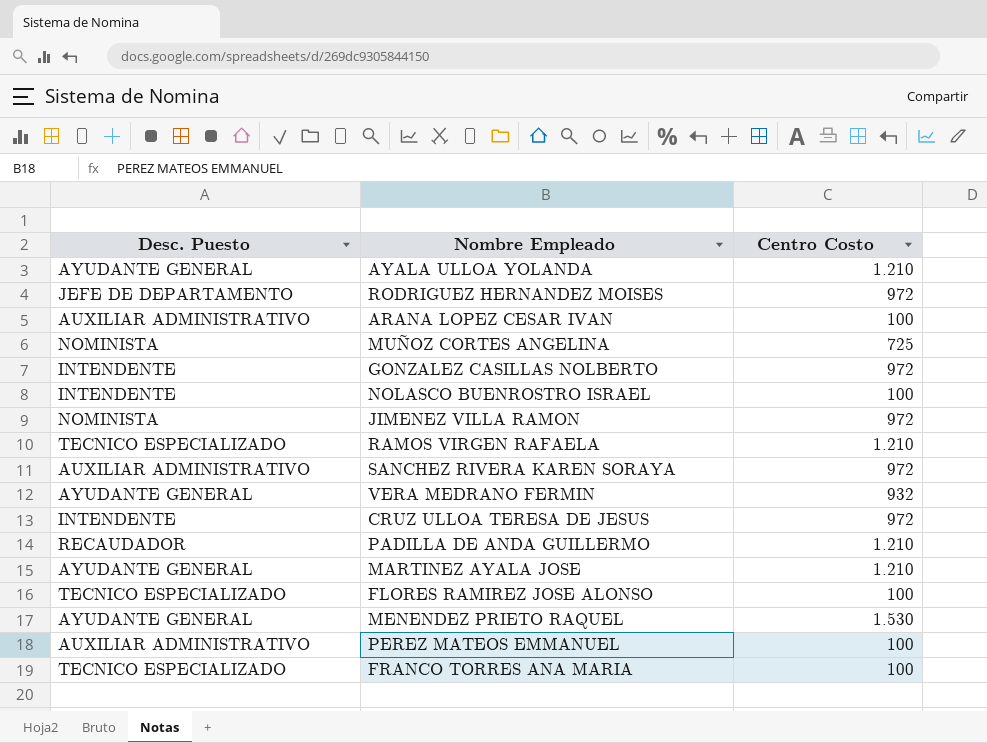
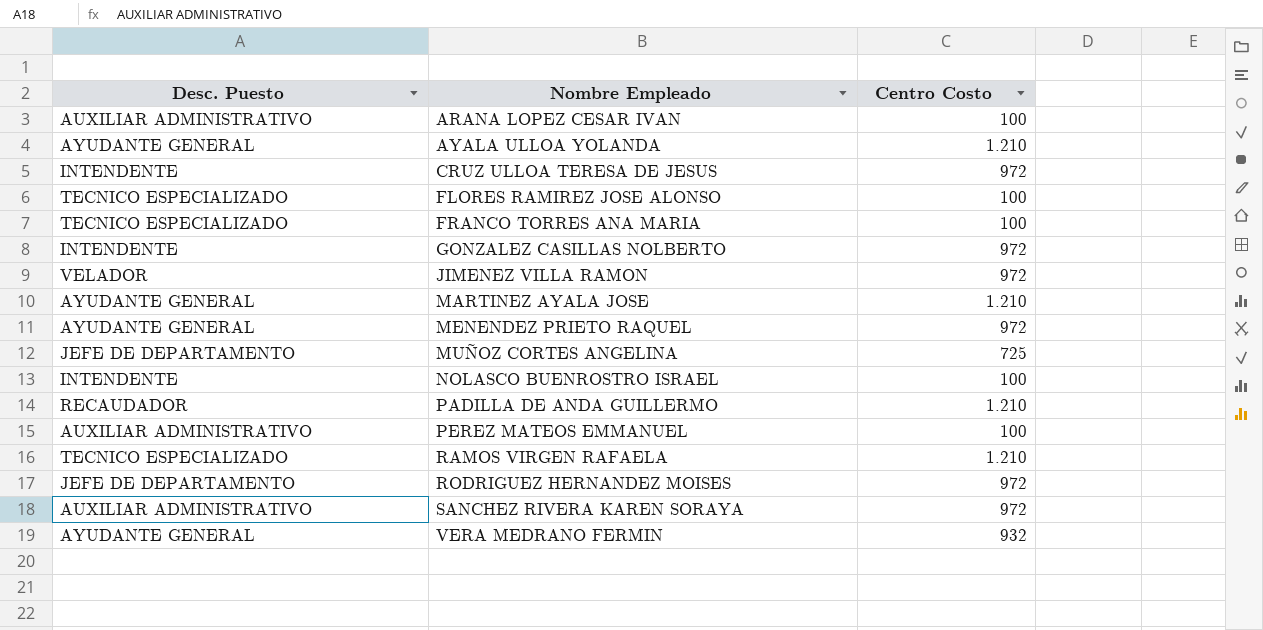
row order: none -> Nombre Empleado ascending
JIMENEZ VILLA RAMON | Desc. Puesto: NOMINISTA -> VELADOR
MENENDEZ PRIETO RAQUEL | Centro Costo: 1.530 -> 972
MUÑOZ CORTES ANGELINA | Desc. Puesto: NOMINISTA -> JEFE DE DEPARTAMENTO

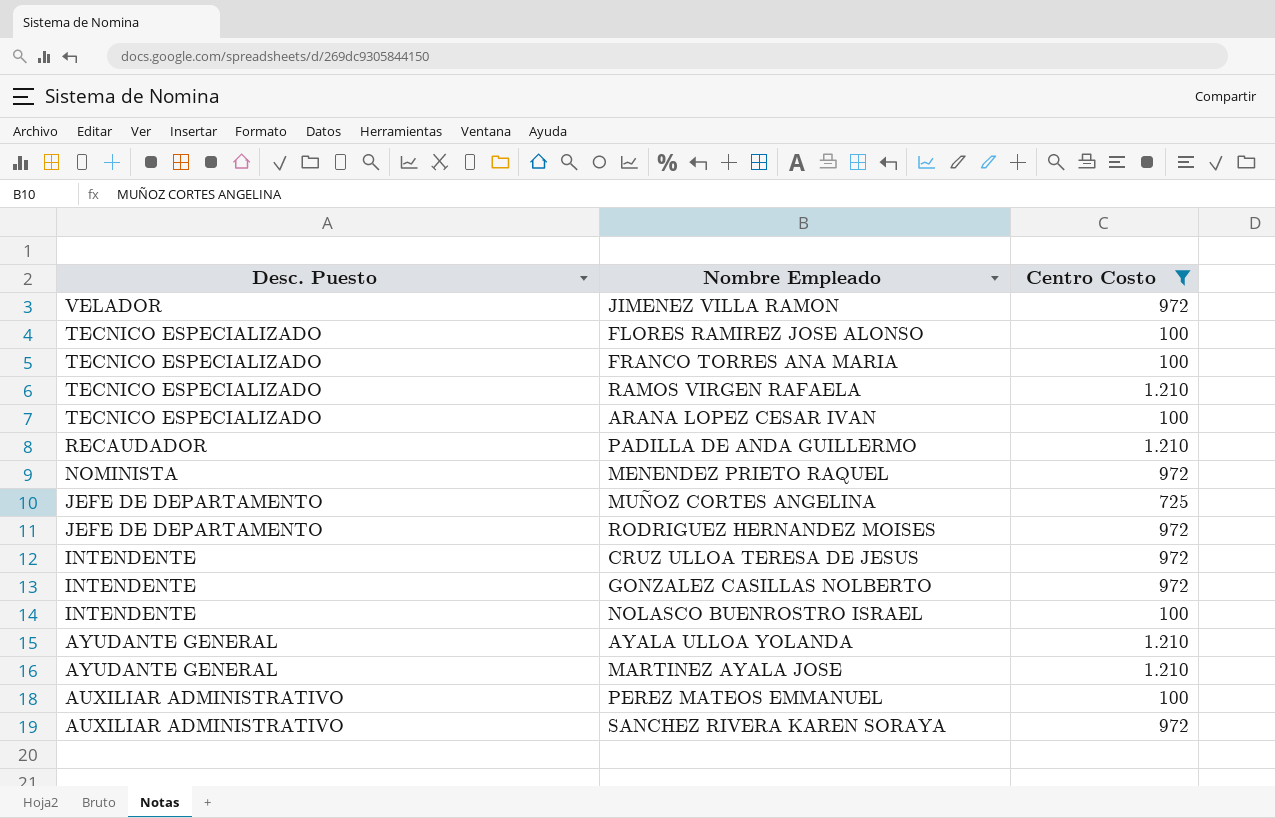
filter: none -> Centro Costo != 932
row order: Nombre Empleado ascending -> Desc. Puesto descending
ARANA LOPEZ CESAR IVAN | Desc. Puesto: AUXILIAR ADMINISTRATIVO -> TECNICO ESPECIALIZADO
MENENDEZ PRIETO RAQUEL | Desc. Puesto: AYUDANTE GENERAL -> NOMINISTA

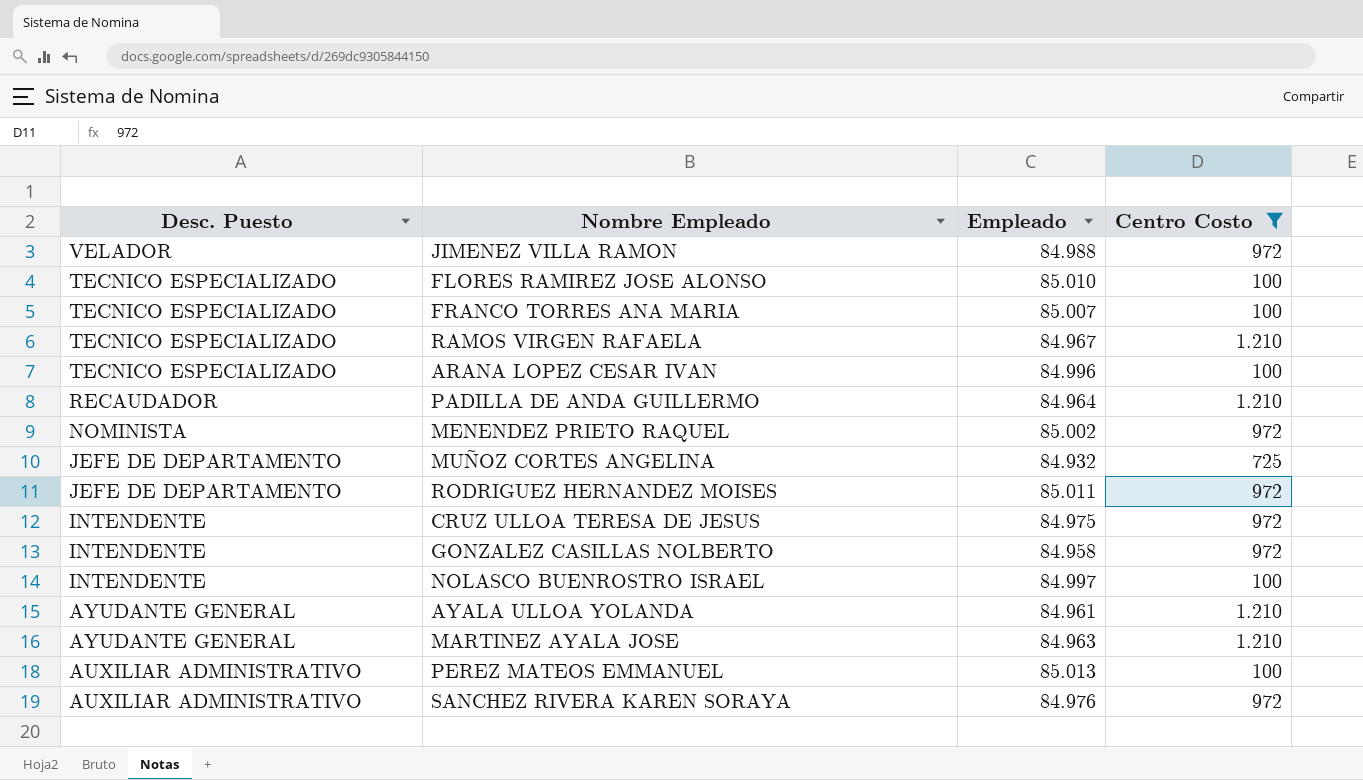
column Empleado | position: none -> 3

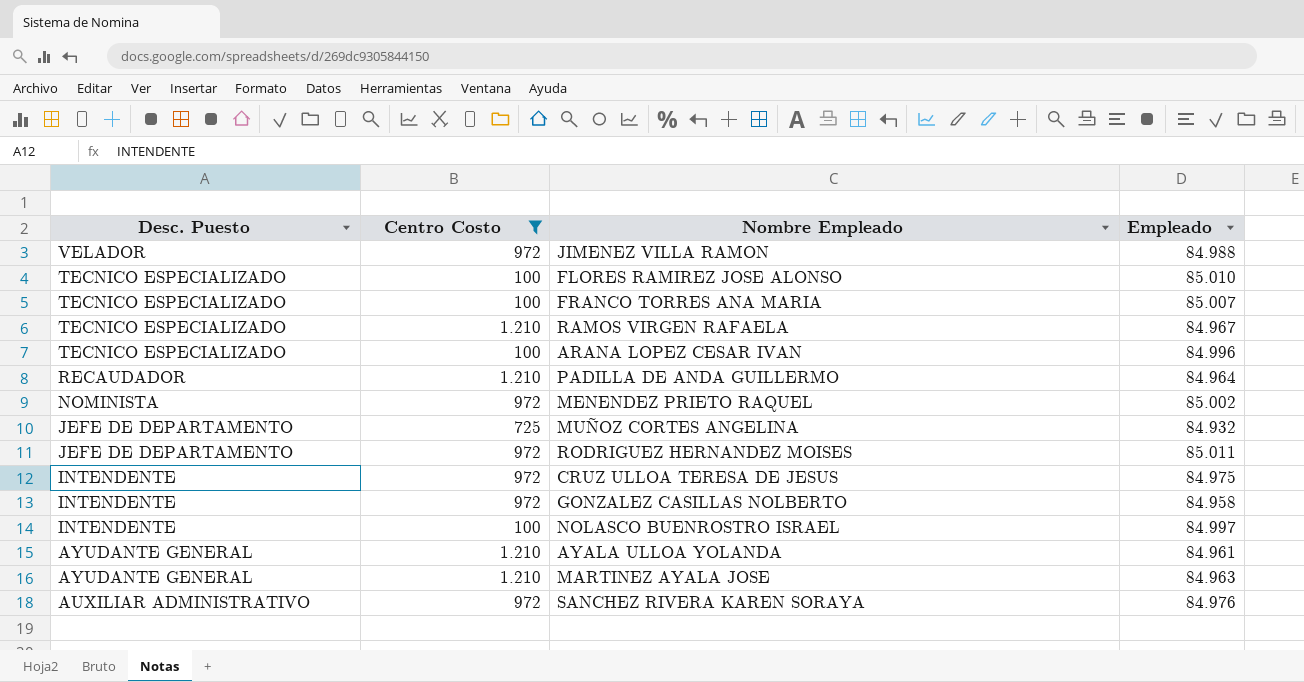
column Centro Costo | position: 4 -> 2
row PEREZ MATEOS EMMANUEL: AUXILIAR ADMINISTRATIVO | 85.013 | 100 -> none

